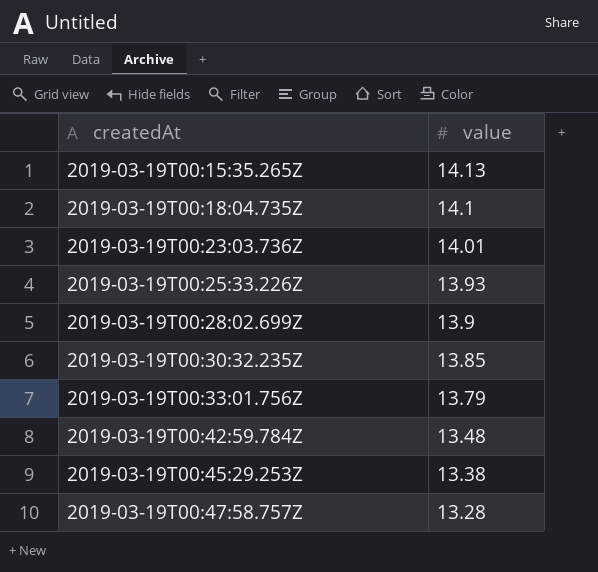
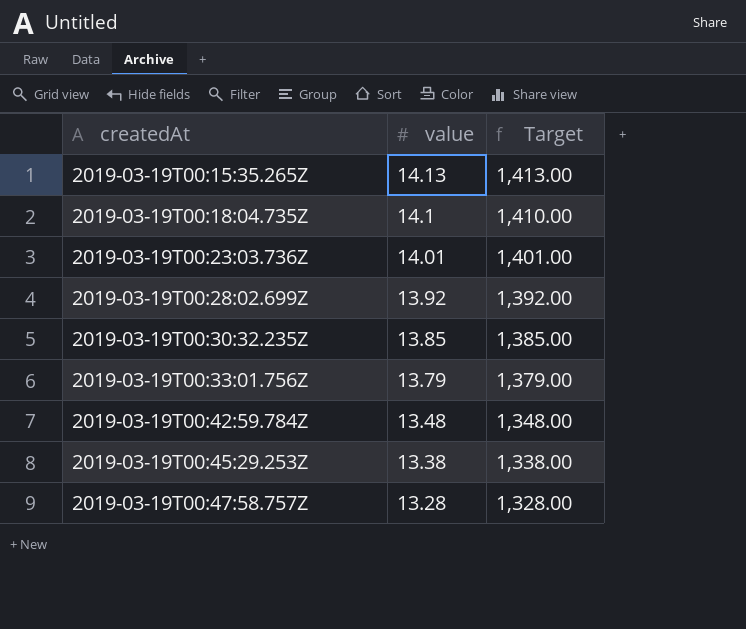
column Target | formula: none -> [value] * 100
row 2019-03-19T00:25:33.226Z: 13.93 -> none
2019-03-19T00:28:02.699Z | value: 13.9 -> 13.92

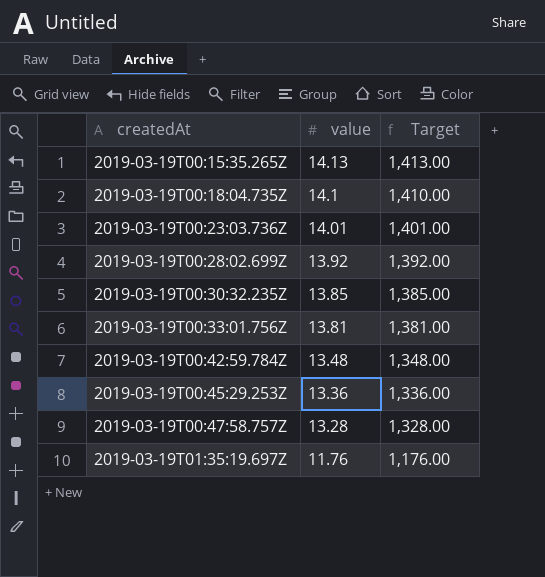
2019-03-19T00:33:01.756Z | value: 13.79 -> 13.81
2019-03-19T00:33:01.756Z | Target: 1,379.00 -> 1,381.00
2019-03-19T00:45:29.253Z | value: 13.38 -> 13.36
2019-03-19T00:45:29.253Z | Target: 1,338.00 -> 1,336.00
row 2019-03-19T01:35:19.697Z: none -> 11.76 | 1,176.00

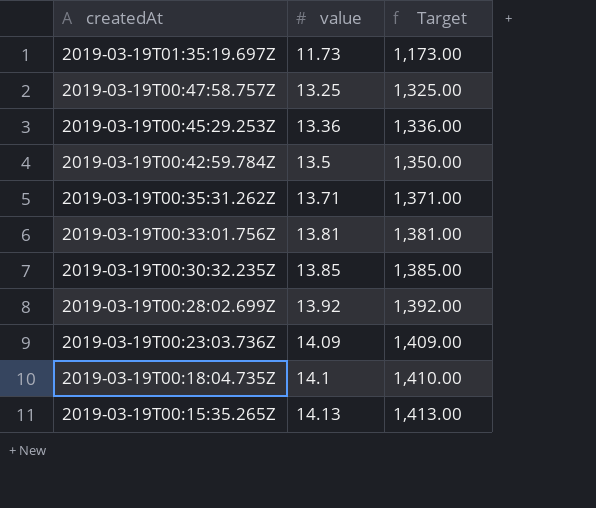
row order: createdAt ascending -> createdAt descending
2019-03-19T01:35:19.697Z | value: 11.76 -> 11.73
2019-03-19T01:35:19.697Z | Target: 1,176.00 -> 1,173.00
2019-03-19T00:47:58.757Z | value: 13.28 -> 13.25
2019-03-19T00:47:58.757Z | Target: 1,328.00 -> 1,325.00
2019-03-19T00:42:59.784Z | value: 13.48 -> 13.5
2019-03-19T00:42:59.784Z | Target: 1,348.00 -> 1,350.00
row 2019-03-19T00:35:31.262Z: none -> 13.71 | 1,371.00
2019-03-19T00:23:03.736Z | value: 14.01 -> 14.09
2019-03-19T00:23:03.736Z | Target: 1,401.00 -> 1,409.00

